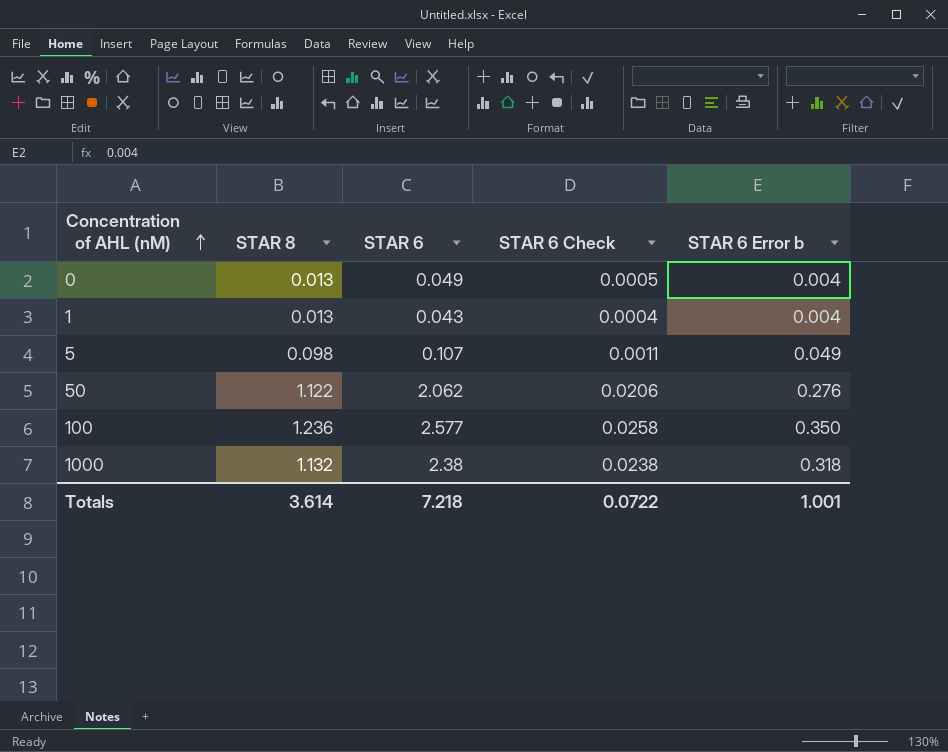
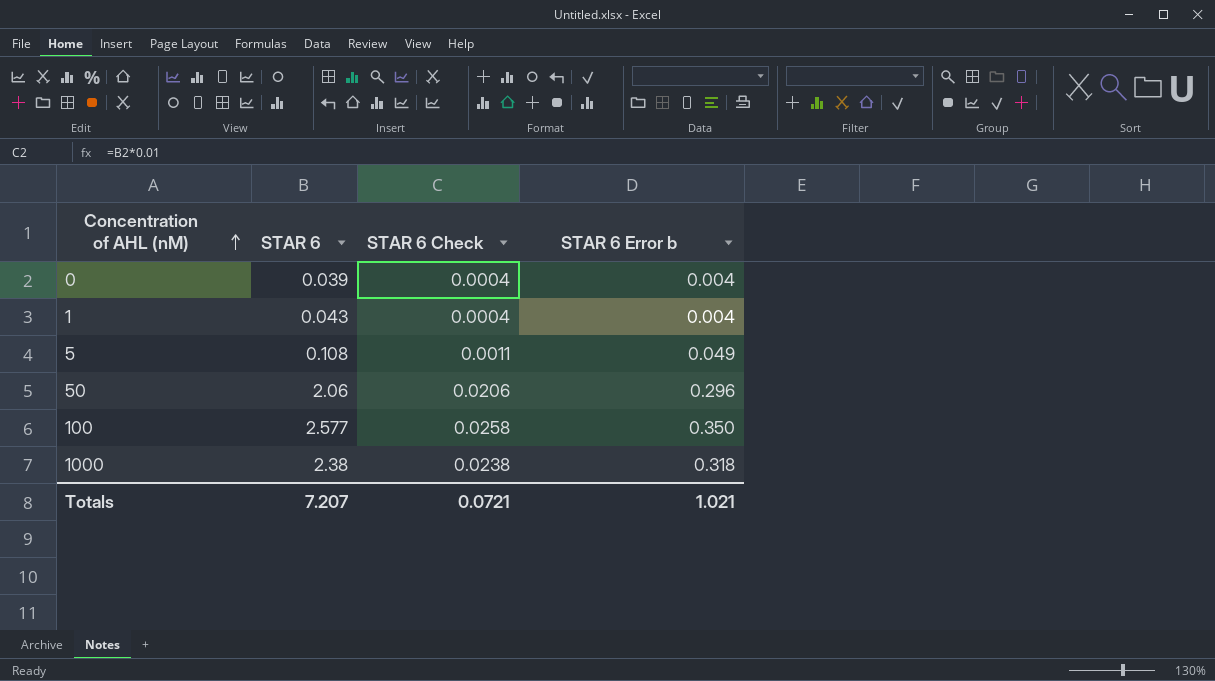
column STAR 8 | position: 2 -> none
0 | STAR 6: 0.049 -> 0.039
0 | STAR 6 Check: 0.0005 -> 0.0004
5 | STAR 6: 0.107 -> 0.108
50 | STAR 6: 2.062 -> 2.06
50 | STAR 6 Error b: 0.276 -> 0.296
Totals | STAR 6: 7.218 -> 7.207
Totals | STAR 6 Check: 0.0722 -> 0.0721
Totals | STAR 6 Error b: 1.001 -> 1.021

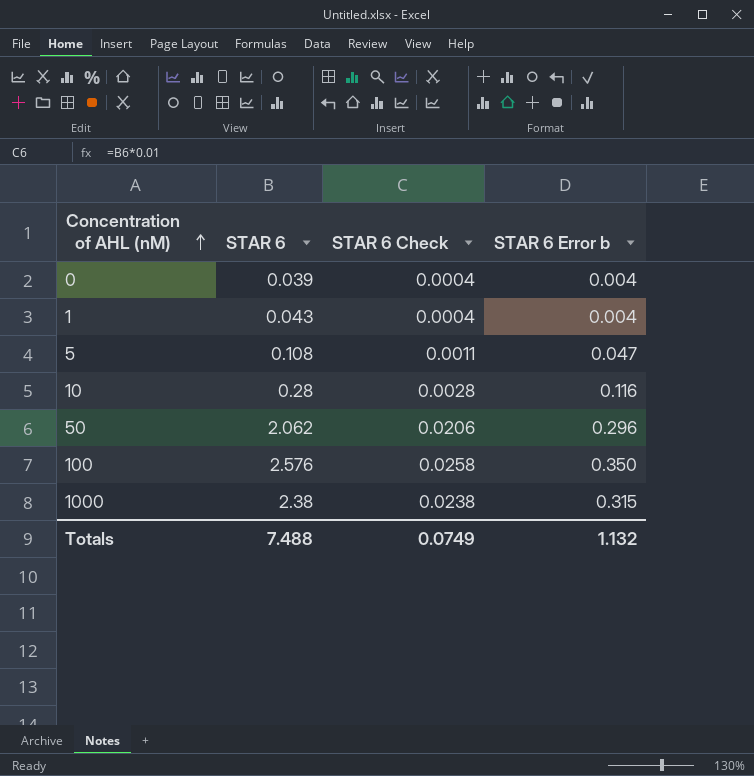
5 | STAR 6 Error b: 0.049 -> 0.047
row 10: none -> 0.28 | 0.0028 | 0.116
50 | STAR 6: 2.06 -> 2.062
100 | STAR 6: 2.577 -> 2.576
1000 | STAR 6 Error b: 0.318 -> 0.315
Totals | STAR 6: 7.207 -> 7.488
Totals | STAR 6 Check: 0.0721 -> 0.0749
Totals | STAR 6 Error b: 1.021 -> 1.132

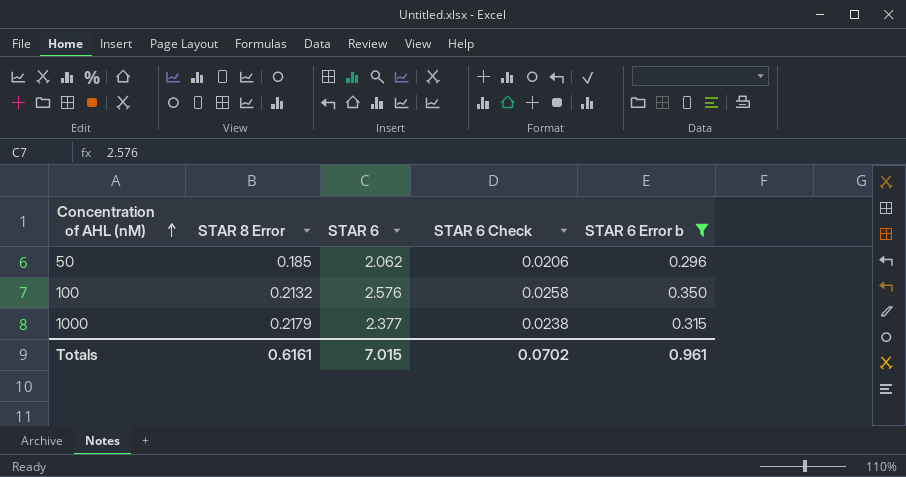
filter: none -> STAR 6 Error b >= 0.296
column STAR 8 Error | position: none -> 2
1000 | STAR 6: 2.38 -> 2.377
Totals | STAR 6: 7.488 -> 7.015
Totals | STAR 6 Check: 0.0749 -> 0.0702
Totals | STAR 6 Error b: 1.132 -> 0.961

